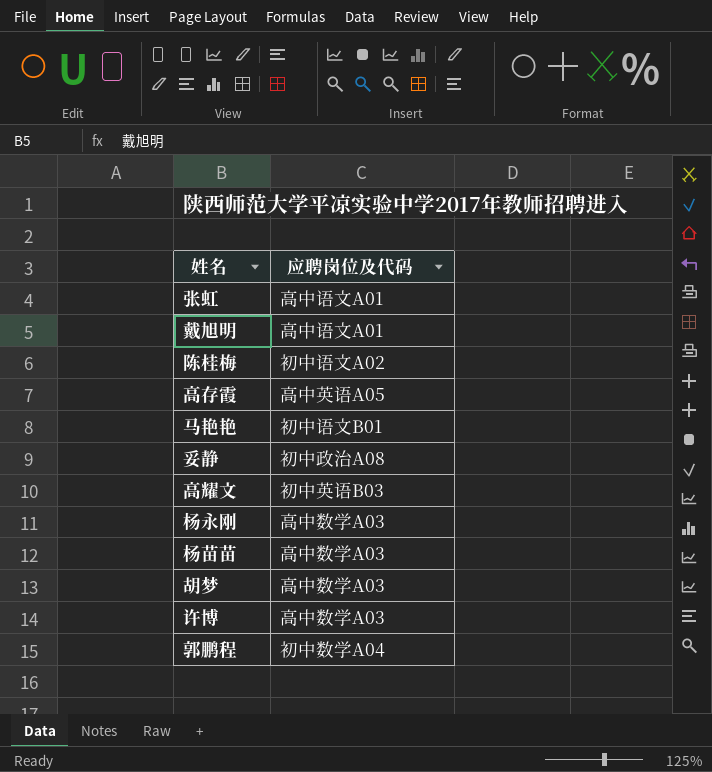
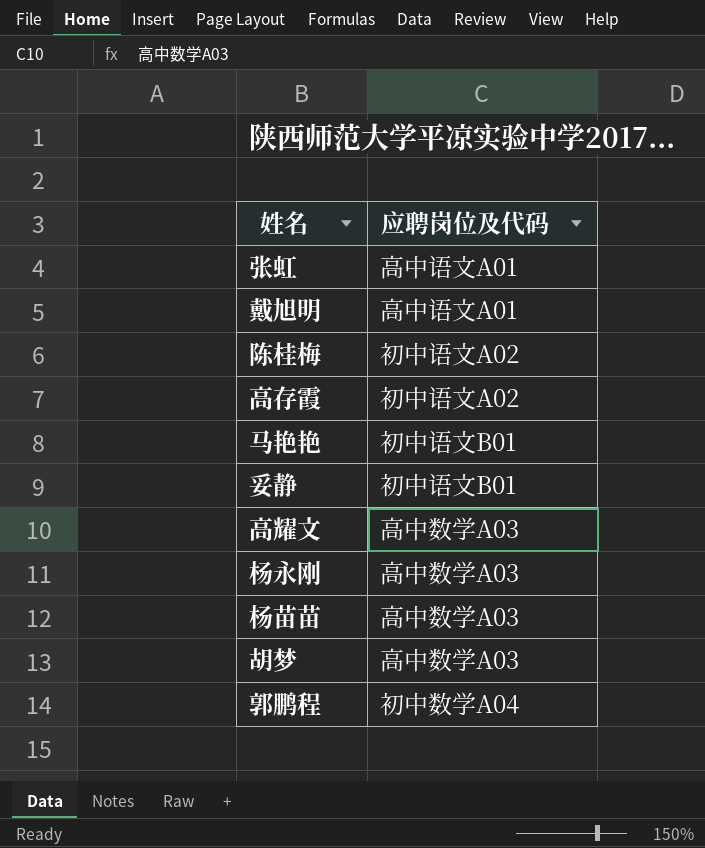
row 许博: 高中数学A03 -> none
高存霞 | 应聘岗位及代码: 高中英语A05 -> 初中语文A02
妥静 | 应聘岗位及代码: 初中政治A08 -> 初中语文B01
高耀文 | 应聘岗位及代码: 初中英语B03 -> 高中数学A03

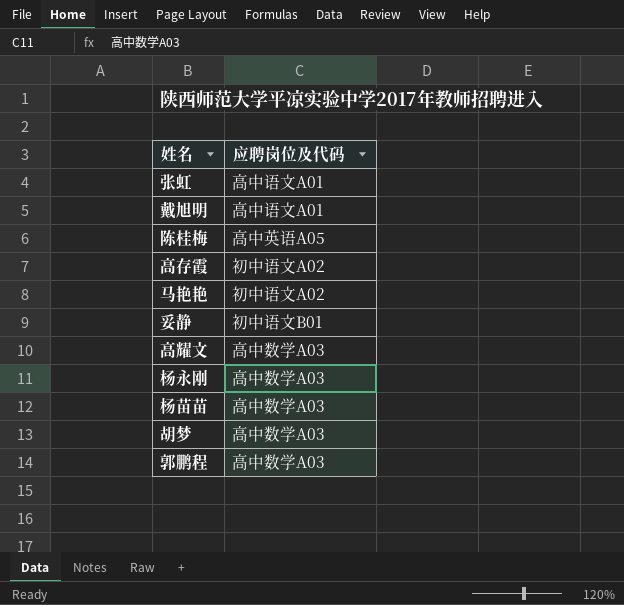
陈桂梅 | 应聘岗位及代码: 初中语文A02 -> 高中英语A05
马艳艳 | 应聘岗位及代码: 初中语文B01 -> 初中语文A02
郭鹏程 | 应聘岗位及代码: 初中数学A04 -> 高中数学A03

